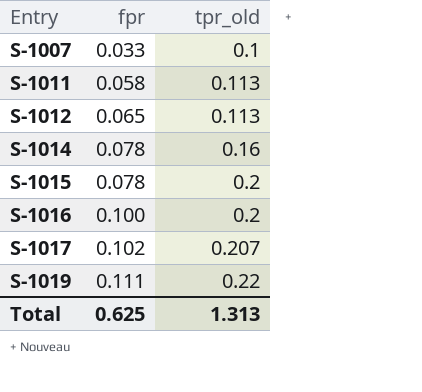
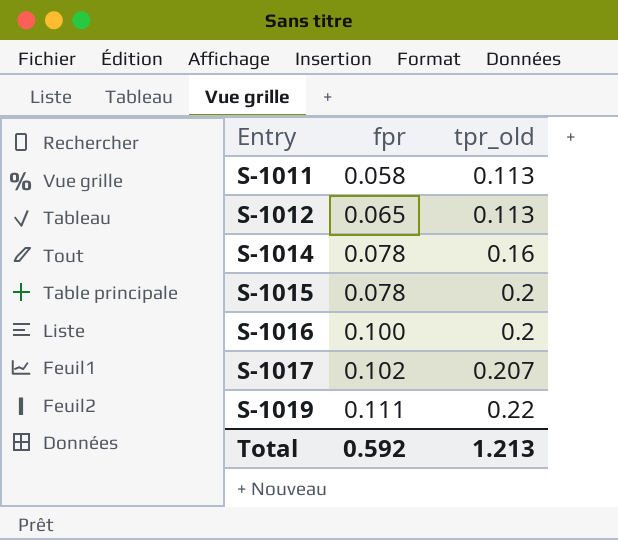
row S-1007: 0.033 | 0.1 -> none
Total | fpr: 0.625 -> 0.592
Total | tpr_old: 1.313 -> 1.213

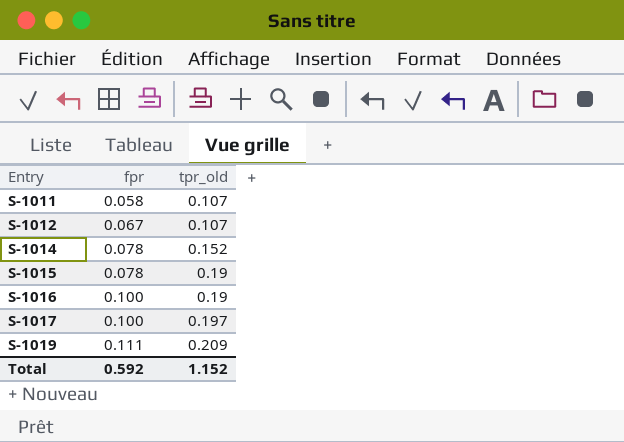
S-1011 | tpr_old: 0.113 -> 0.107
S-1012 | fpr: 0.065 -> 0.067
S-1012 | tpr_old: 0.113 -> 0.107
S-1014 | tpr_old: 0.16 -> 0.152
S-1015 | tpr_old: 0.2 -> 0.19
S-1016 | tpr_old: 0.2 -> 0.19
S-1017 | fpr: 0.102 -> 0.100
S-1017 | tpr_old: 0.207 -> 0.197
S-1019 | tpr_old: 0.22 -> 0.209
Total | tpr_old: 1.213 -> 1.152

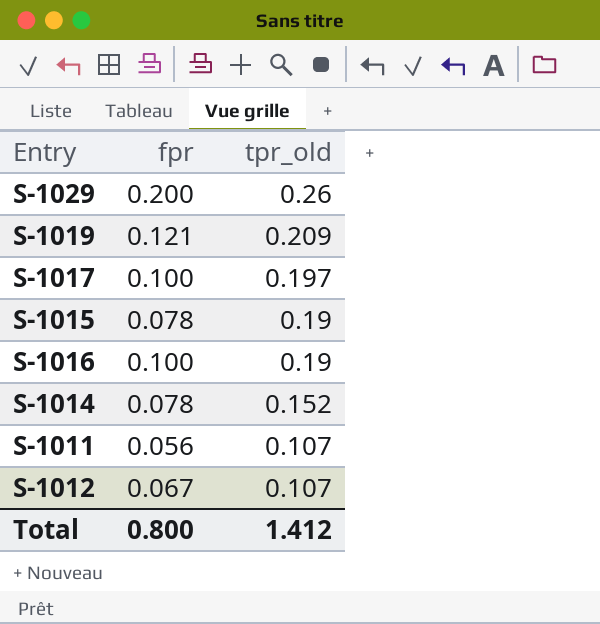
row order: Entry ascending -> tpr_old descending
row S-1029: none -> 0.200 | 0.26
S-1019 | fpr: 0.111 -> 0.121
S-1011 | fpr: 0.058 -> 0.056
Total | fpr: 0.592 -> 0.800
Total | tpr_old: 1.152 -> 1.412

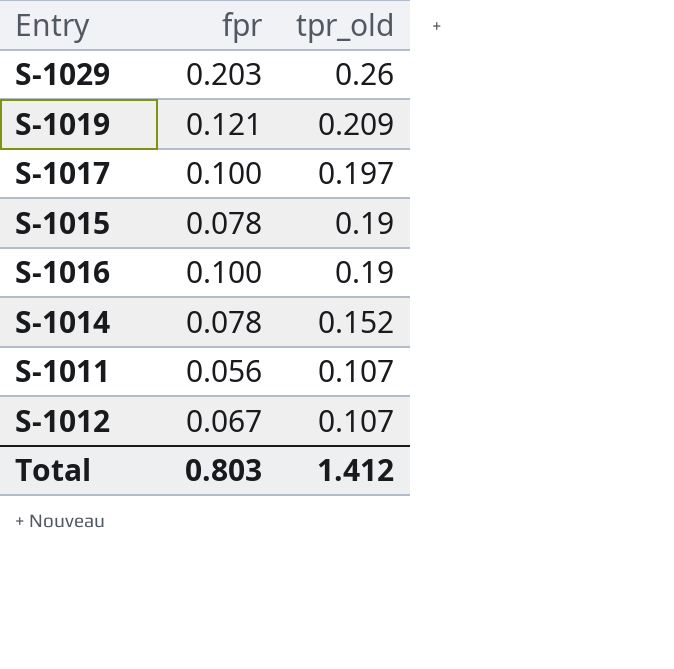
S-1029 | fpr: 0.200 -> 0.203
Total | fpr: 0.800 -> 0.803

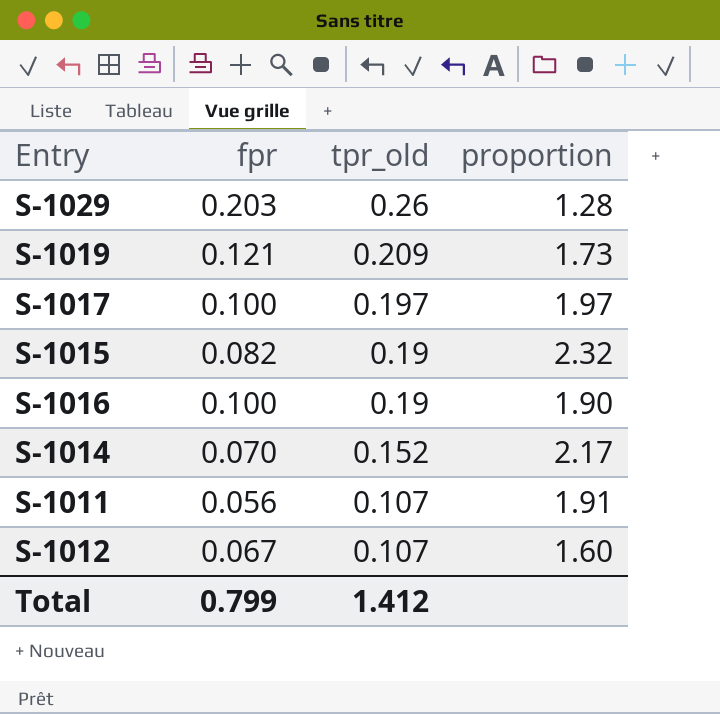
column proportion | formula: none -> [tpr_old] / [fpr]
S-1015 | fpr: 0.078 -> 0.082
S-1014 | fpr: 0.078 -> 0.070
Total | fpr: 0.803 -> 0.799

